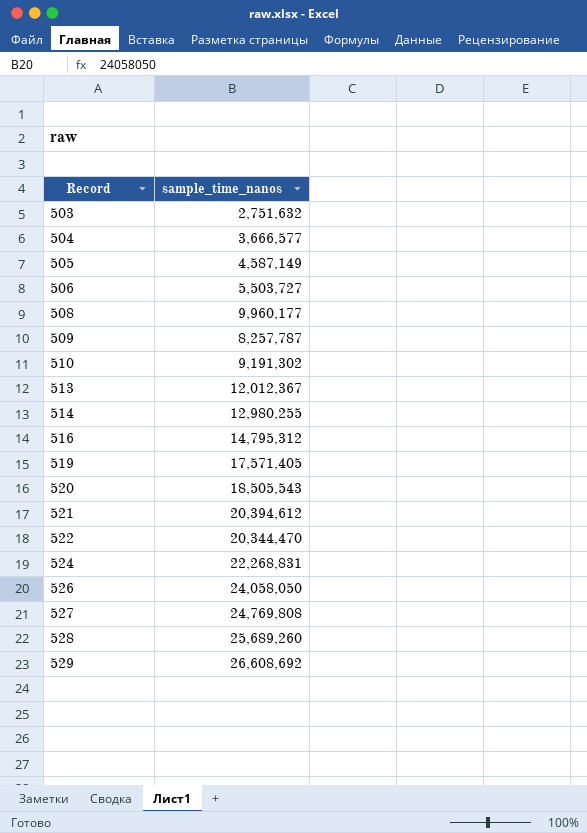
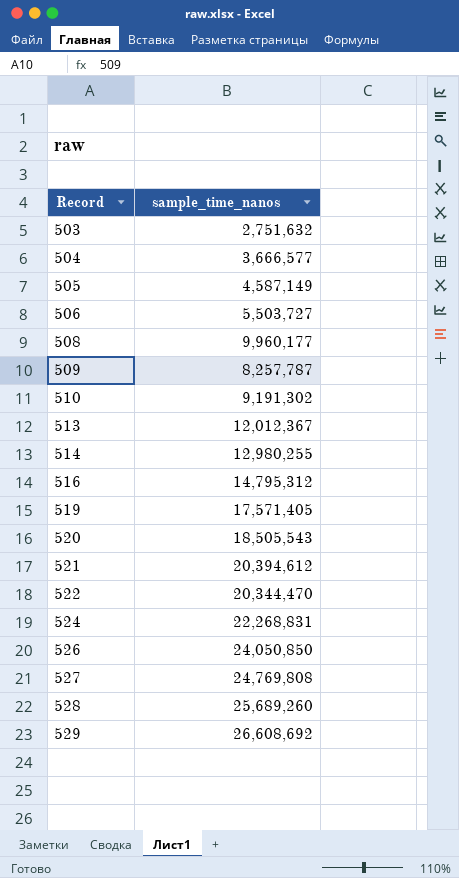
526 | sample_time_nanos: 24,058,050 -> 24,050,850

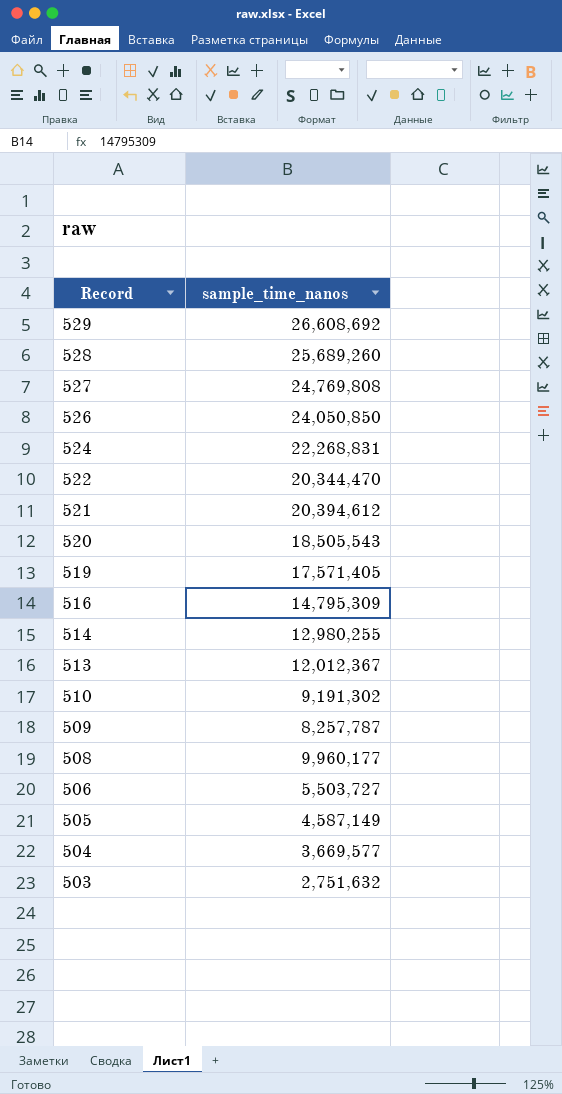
row order: Record ascending -> Record descending
516 | sample_time_nanos: 14,795,312 -> 14,795,309
504 | sample_time_nanos: 3,666,577 -> 3,669,577

